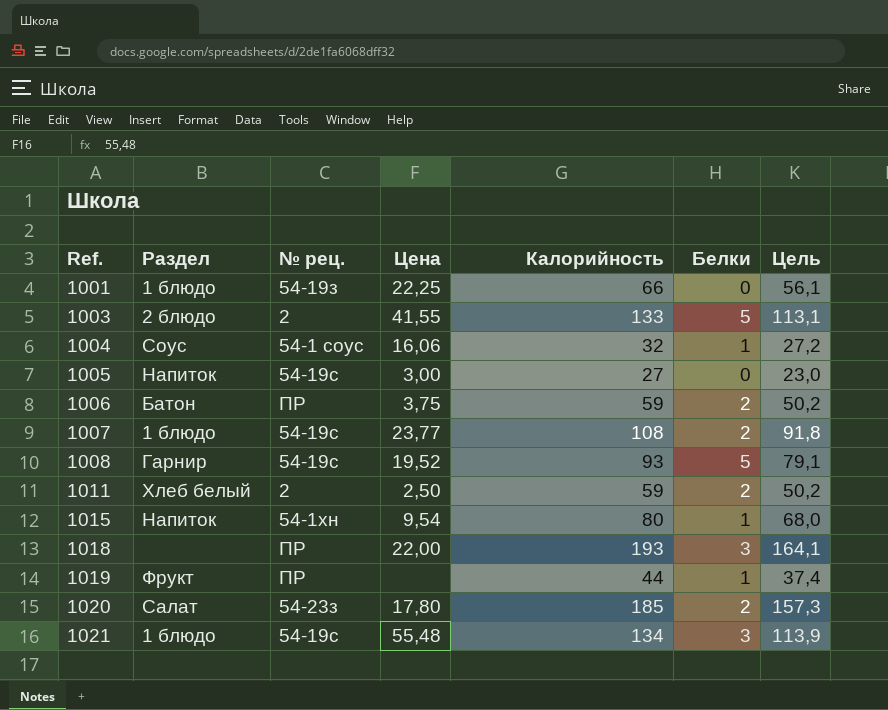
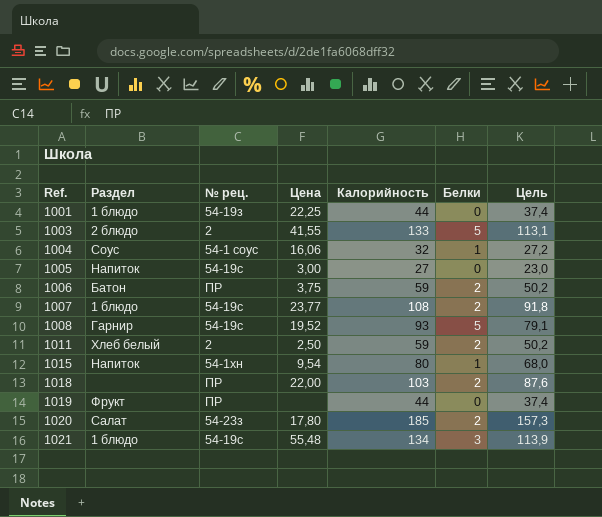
1001 | Калорийность: 66 -> 44
1001 | Цель: 56,1 -> 37,4
1018 | Калорийность: 193 -> 103
1018 | Белки: 3 -> 2
1018 | Цель: 164,1 -> 87,6
1019 | Белки: 1 -> 0

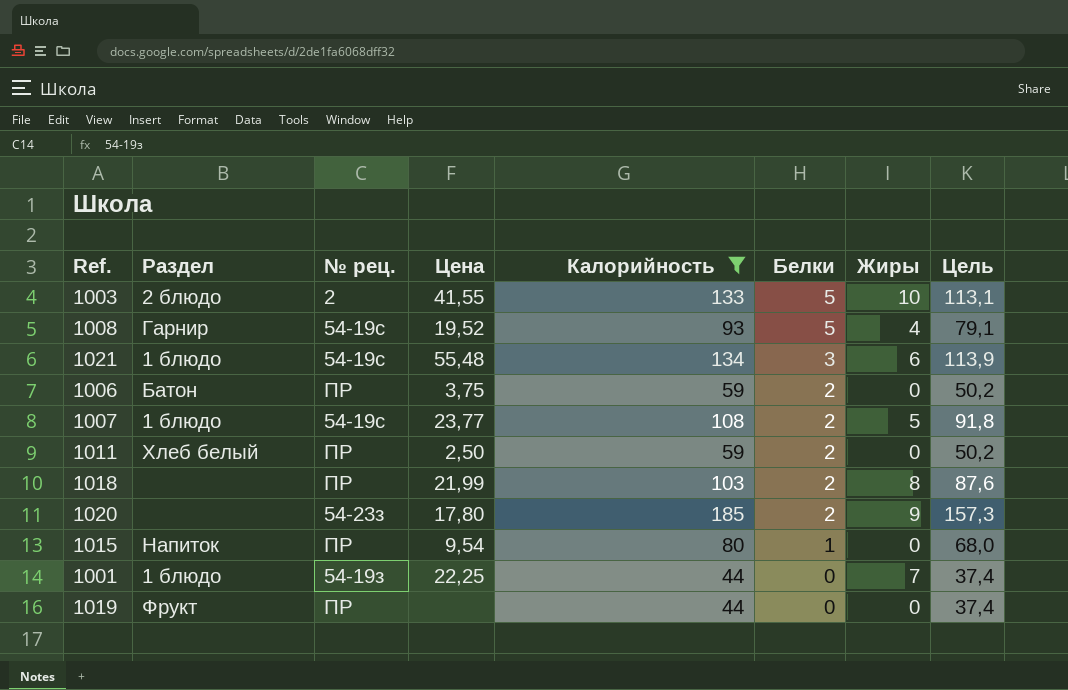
filter: none -> Калорийность >= 44
row order: Ref. ascending -> Белки descending
column Жиры | position: none -> 7
1011 | № рец.: 2 -> ПР
1018 | Цена: 22,00 -> 21,99
1020 | Раздел: Салат -> none
1015 | № рец.: 54-1хн -> ПР

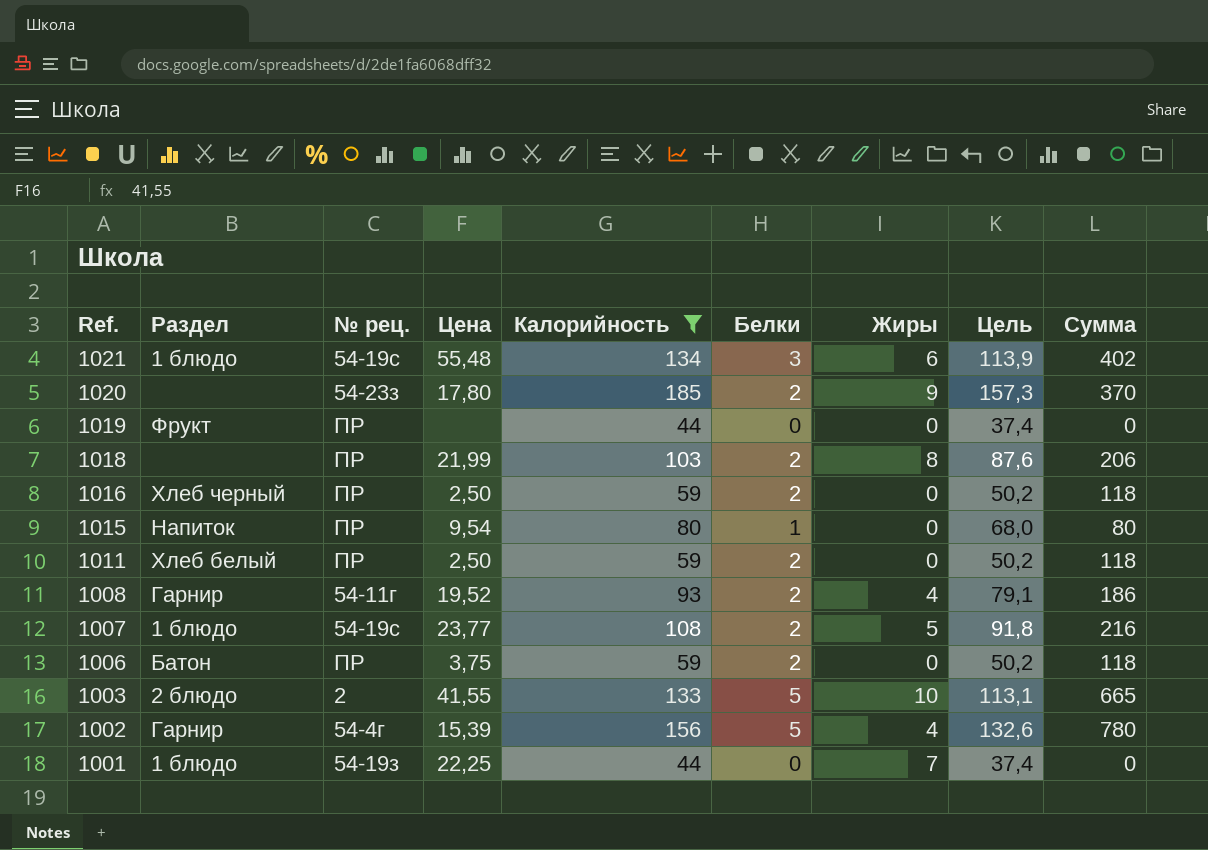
row order: Белки descending -> Ref. descending
column Сумма | formula: none -> [Калорийность] * [Белки]
row 1016: none -> Хлеб черный | ПР | 2,50 | 59 | 2 | 0 | 50,2 | 118
1008 | № рец.: 54-19с -> 54-11г
1008 | Белки: 5 -> 2
row 1002: none -> Гарнир | 54-4г | 15,39 | 156 | 5 | 4 | 132,6 | 780

